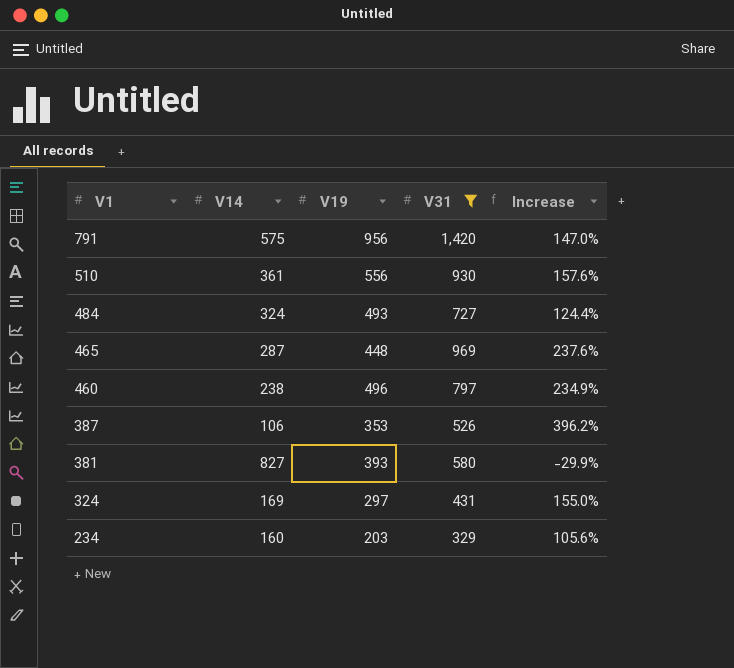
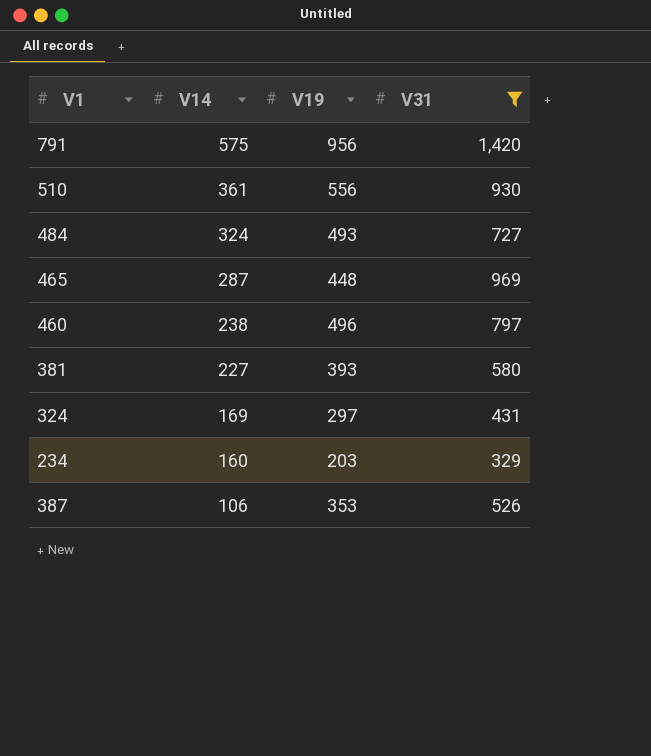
row order: V1 descending -> V14 descending
column Increase | formula: ([V31] - [V14]) / [V14] -> none
381 | V14: 827 -> 227

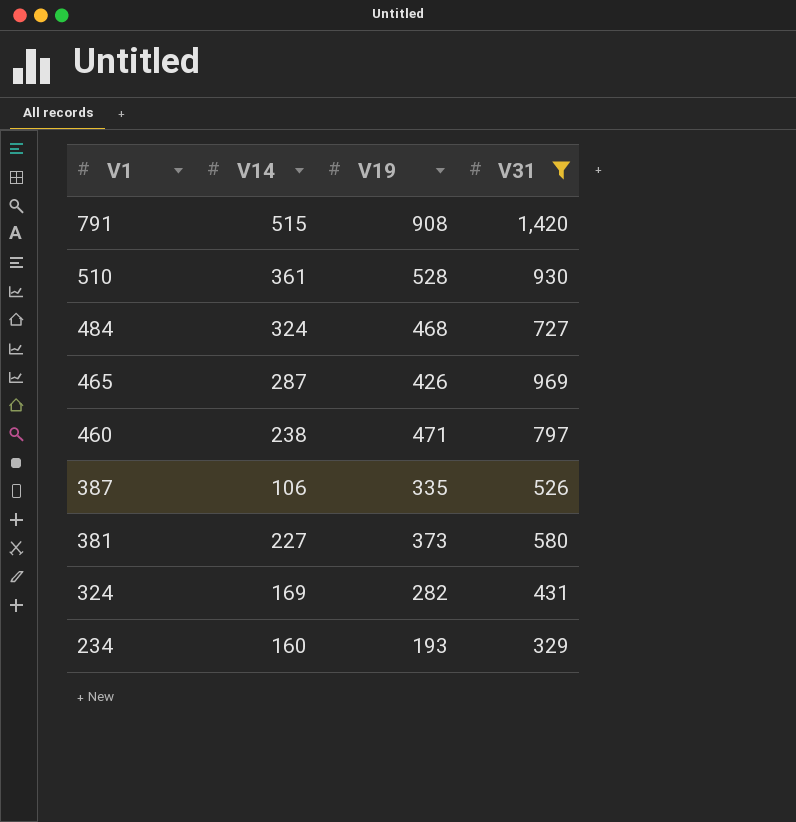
row order: V14 descending -> V1 descending
791 | V14: 575 -> 515
791 | V19: 956 -> 908
510 | V19: 556 -> 528
484 | V19: 493 -> 468
465 | V19: 448 -> 426
460 | V19: 496 -> 471
387 | V19: 353 -> 335
381 | V19: 393 -> 373
324 | V19: 297 -> 282
234 | V19: 203 -> 193

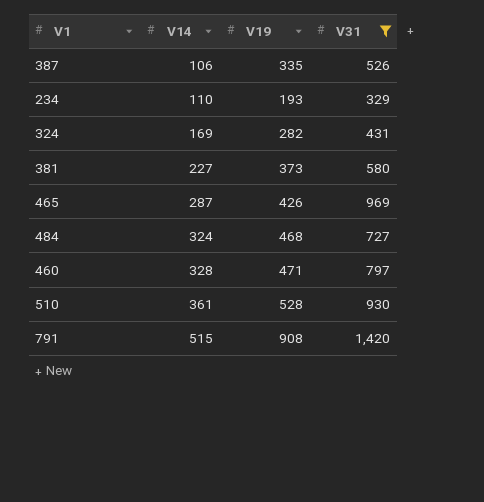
row order: V1 descending -> V14 ascending
234 | V14: 160 -> 110
460 | V14: 238 -> 328

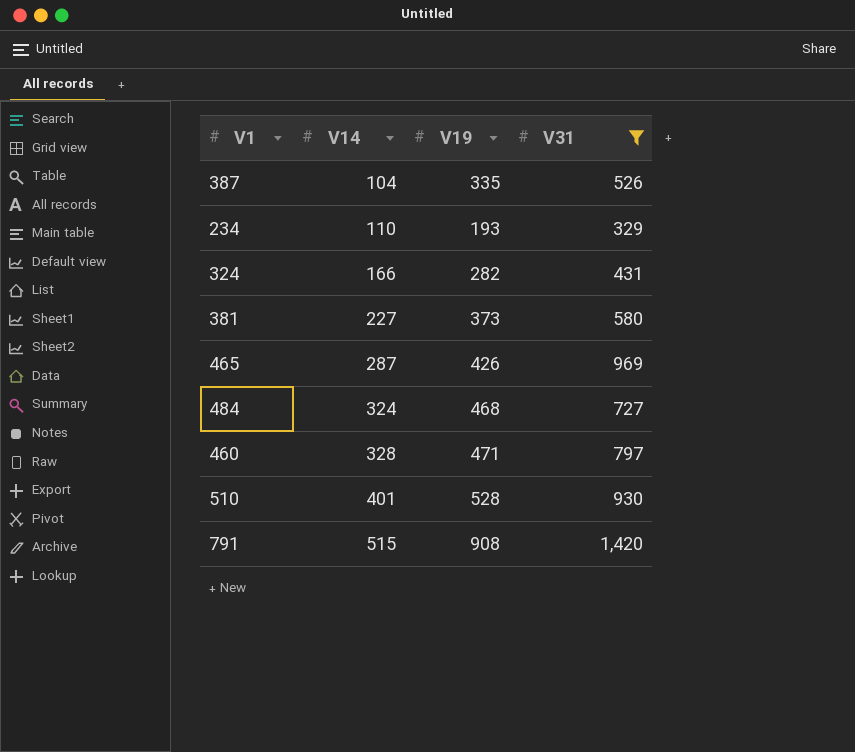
387 | V14: 106 -> 104
324 | V14: 169 -> 166
510 | V14: 361 -> 401

